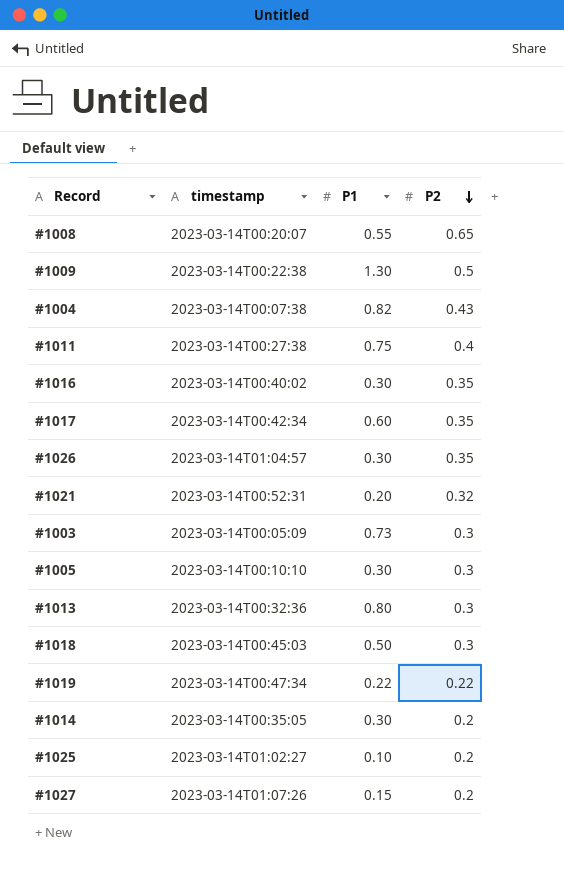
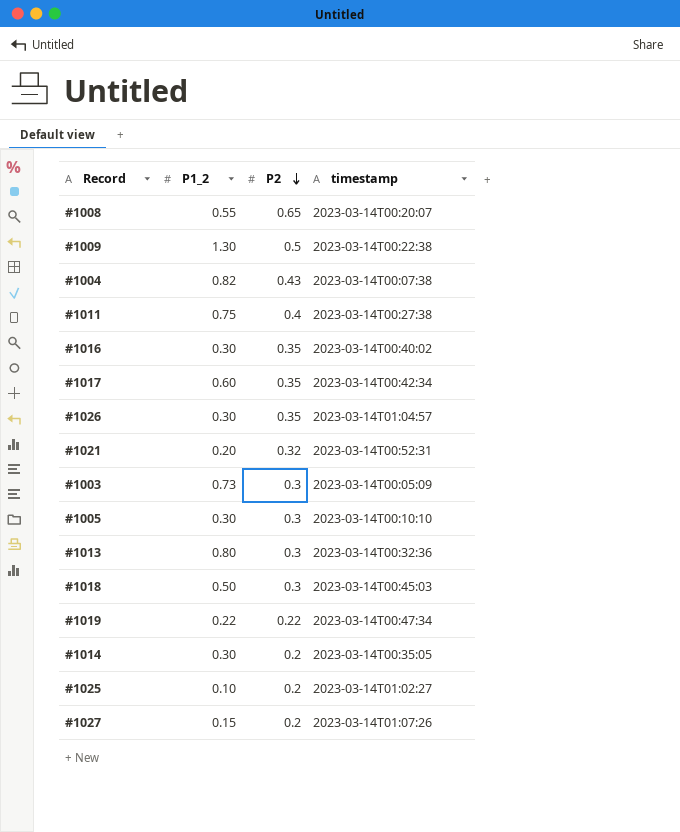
column name: P1 -> P1_2
column timestamp | position: 2 -> 4

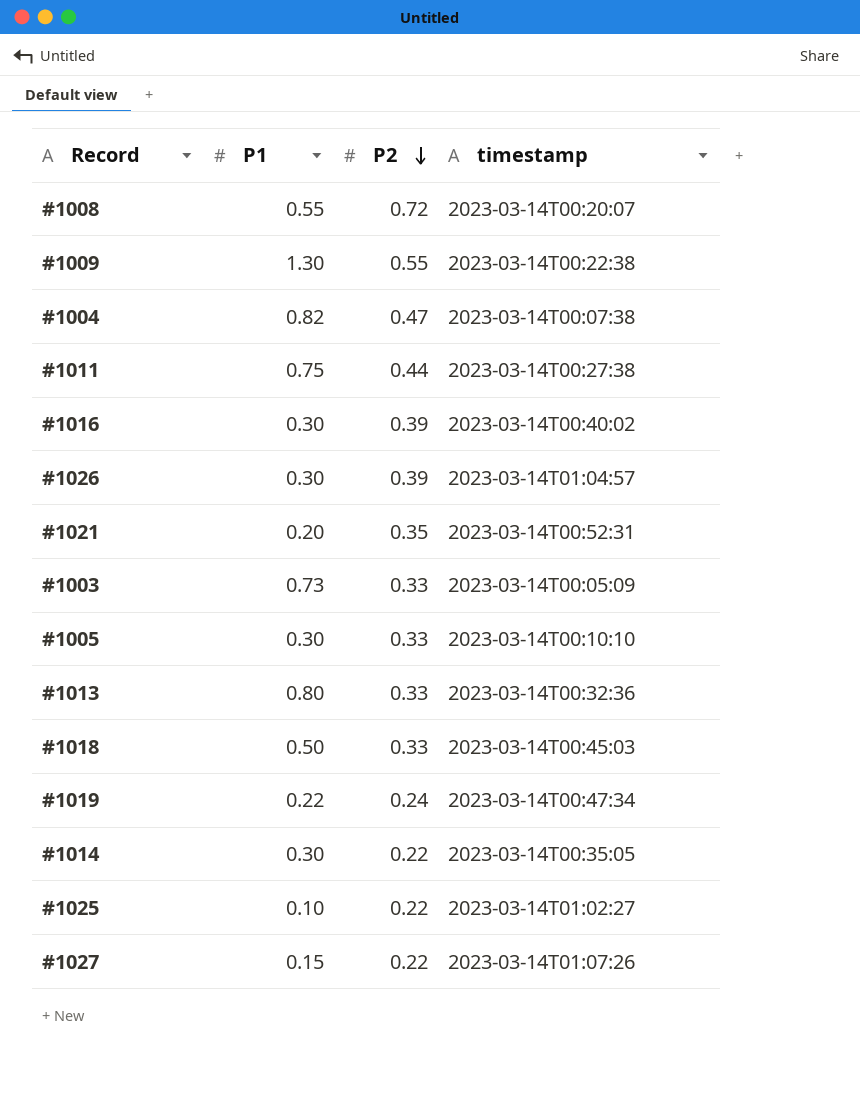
column name: P1_2 -> P1
row #1017: 0.60 | 0.35 | 2023-03-14T00:42:34 -> none
#1008 | P2: 0.65 -> 0.72
#1009 | P2: 0.5 -> 0.55
#1004 | P2: 0.43 -> 0.47
#1011 | P2: 0.4 -> 0.44
#1016 | P2: 0.35 -> 0.39
#1026 | P2: 0.35 -> 0.39
#1021 | P2: 0.32 -> 0.35
#1003 | P2: 0.3 -> 0.33
#1005 | P2: 0.3 -> 0.33
#1013 | P2: 0.3 -> 0.33
#1018 | P2: 0.3 -> 0.33
#1019 | P2: 0.22 -> 0.24
#1014 | P2: 0.2 -> 0.22
#1025 | P2: 0.2 -> 0.22
#1027 | P2: 0.2 -> 0.22

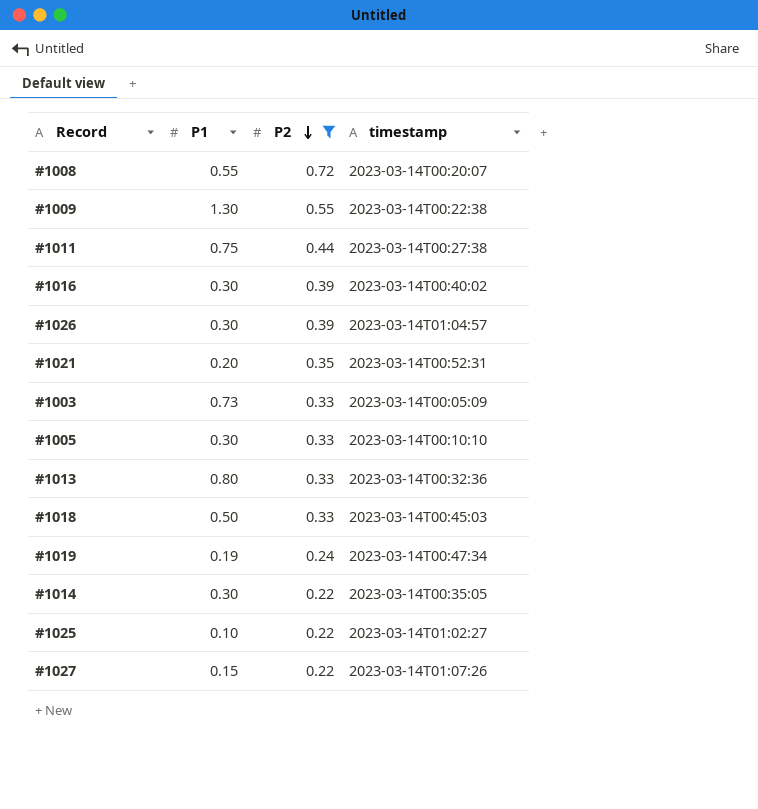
filter: none -> P2 != 0.47
#1019 | P1: 0.22 -> 0.19

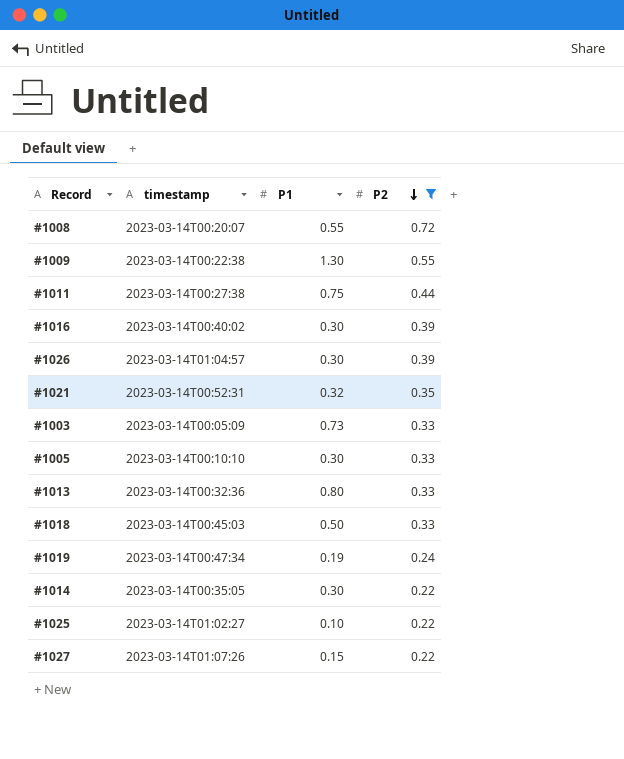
column timestamp | position: 4 -> 2
#1021 | P1: 0.20 -> 0.32

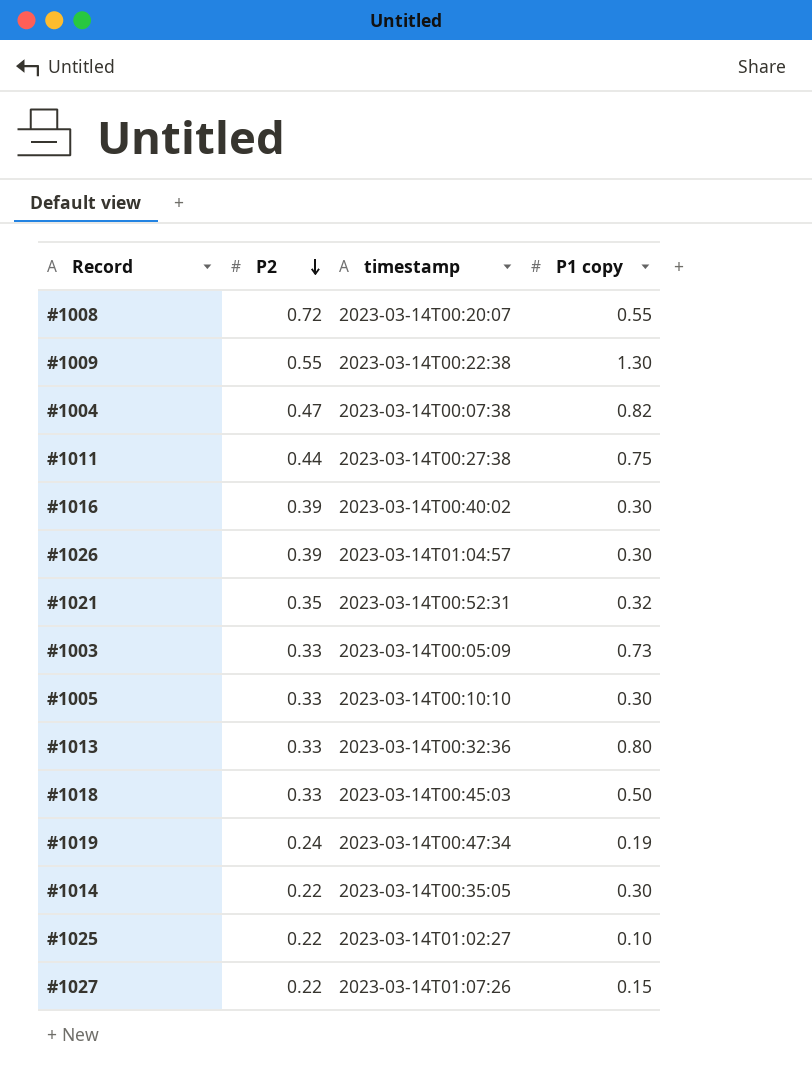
filter: P2 != 0.47 -> none
column P2 | position: 4 -> 2
column name: P1 -> P1 copy

